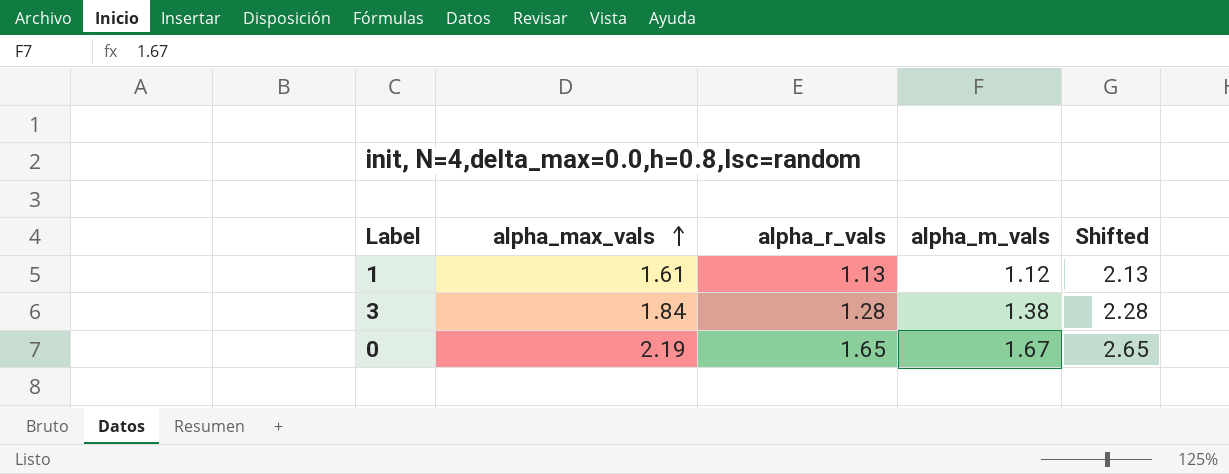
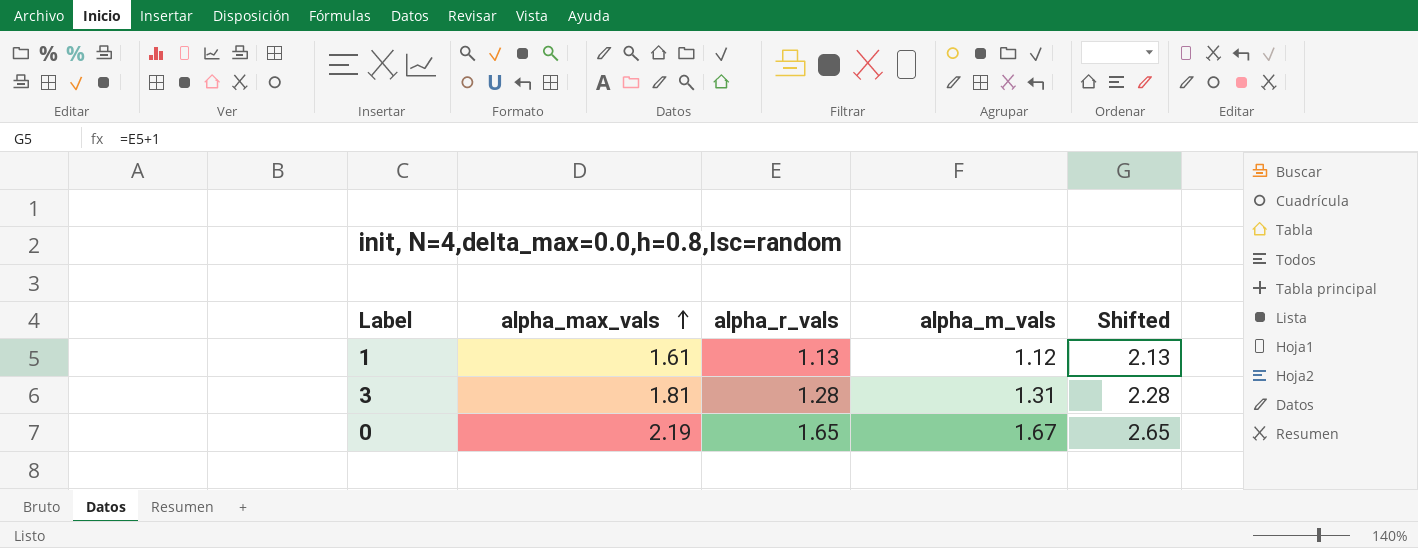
3 | alpha_max_vals: 1.84 -> 1.81
3 | alpha_m_vals: 1.38 -> 1.31

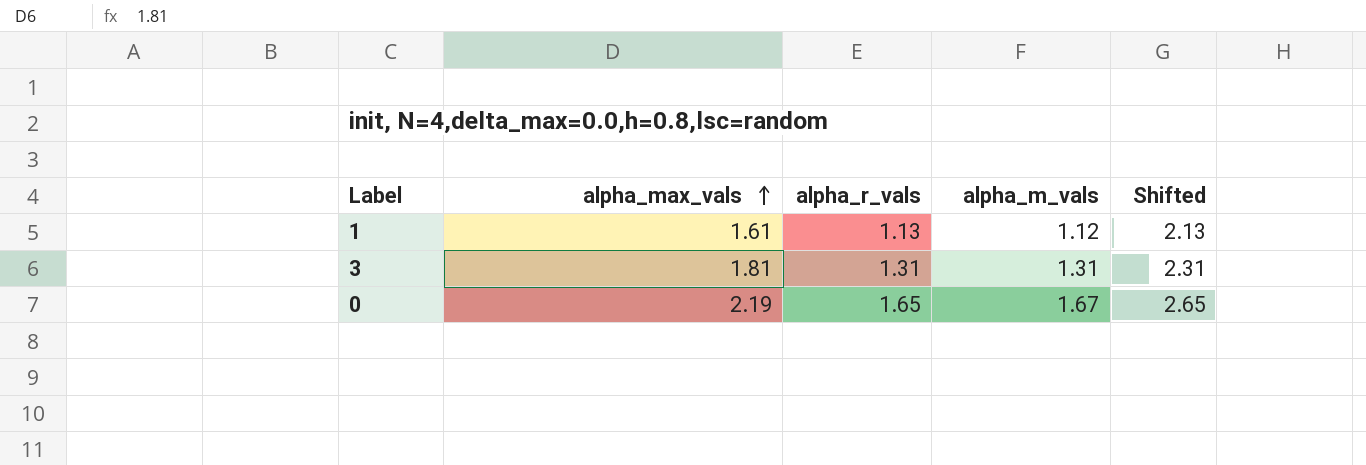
3 | alpha_r_vals: 1.28 -> 1.31
3 | Shifted: 2.28 -> 2.31

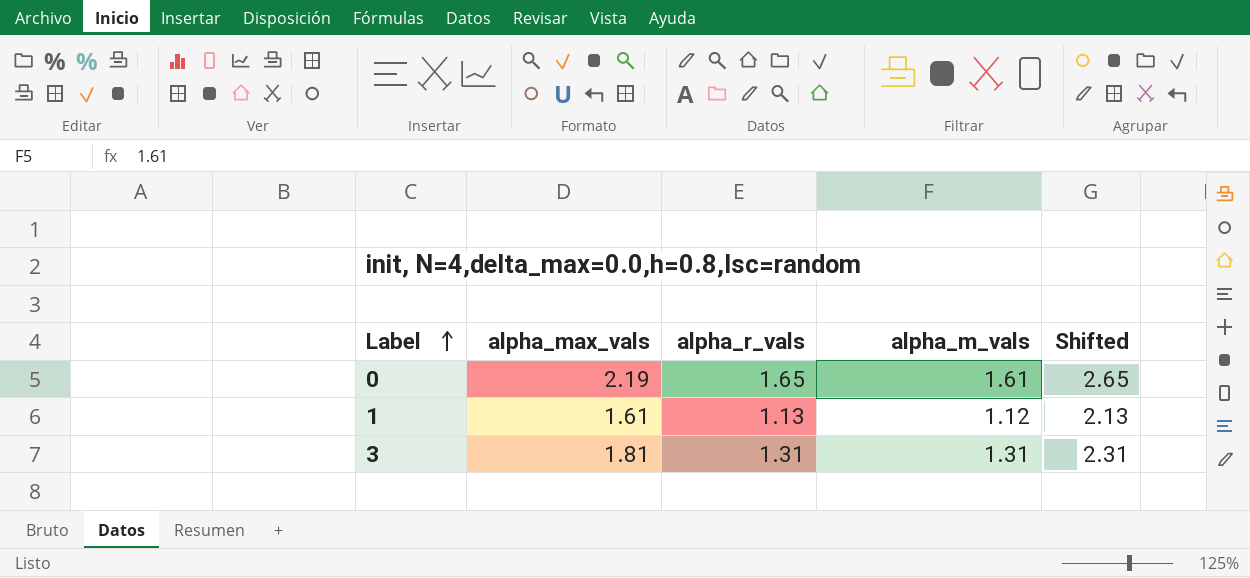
row order: alpha_max_vals ascending -> Label ascending
0 | alpha_m_vals: 1.67 -> 1.61

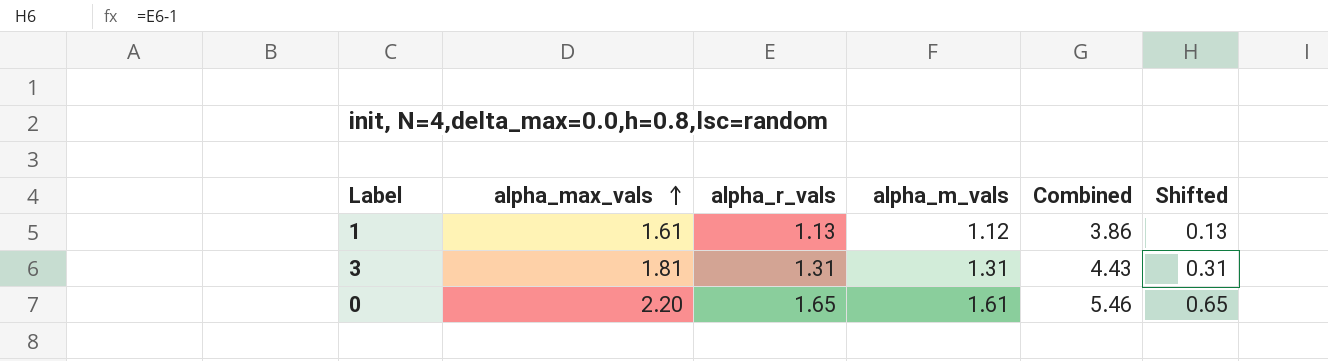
row order: Label ascending -> alpha_max_vals ascending
column Combined | formula: none -> [alpha_max_vals] + [alpha_r_vals] + [alpha_m_vals]
column Shifted | formula: [alpha_r_vals] + 1 -> [alpha_r_vals] - 1
0 | alpha_max_vals: 2.19 -> 2.20

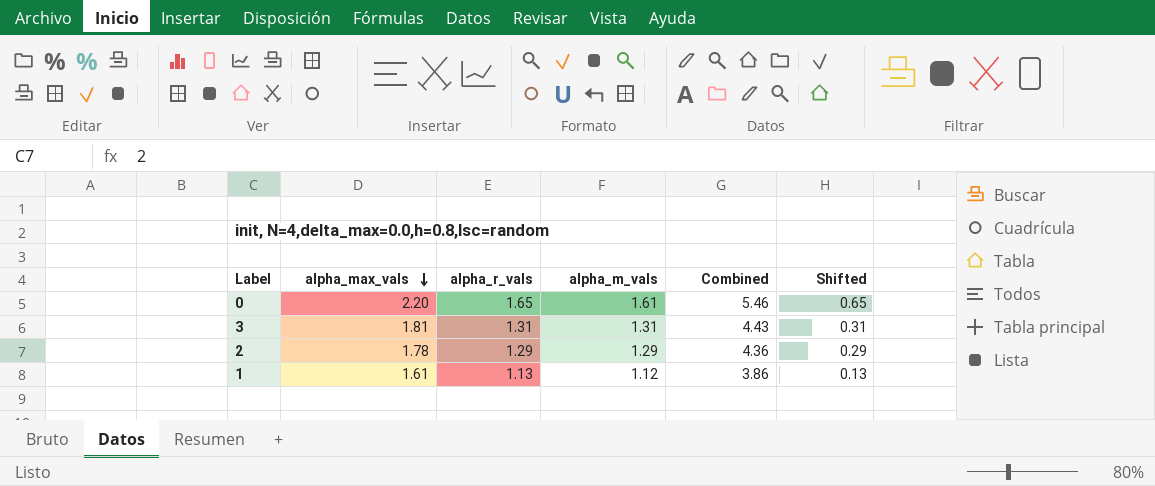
row order: alpha_max_vals ascending -> alpha_max_vals descending
row 2: none -> 1.78 | 1.29 | 1.29 | 4.36 | 0.29

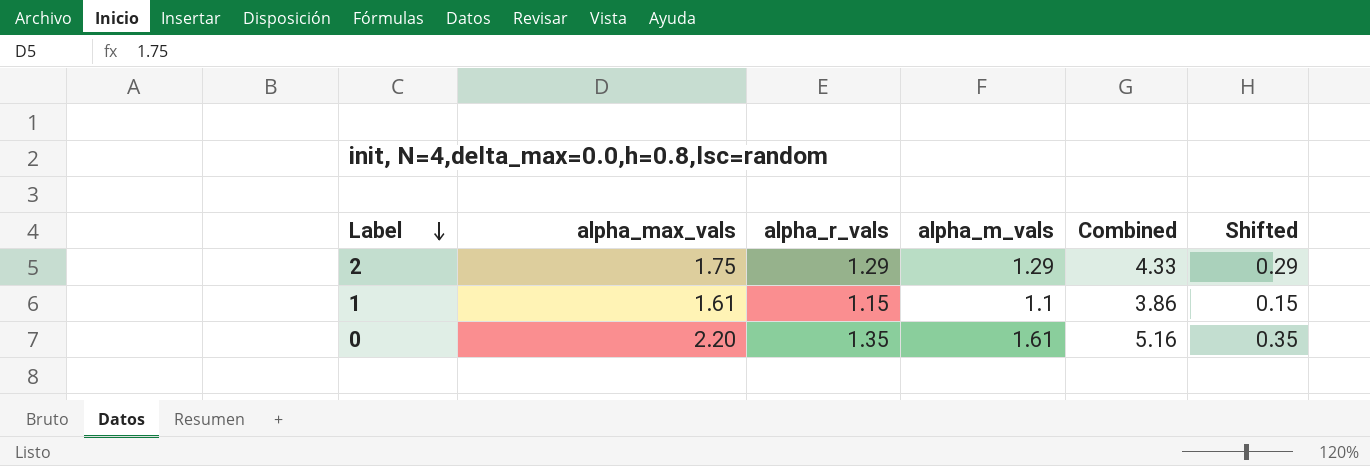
row order: alpha_max_vals descending -> Label descending
row 3: 1.81 | 1.31 | 1.31 | 4.43 | 0.31 -> none
2 | alpha_max_vals: 1.78 -> 1.75
2 | Combined: 4.36 -> 4.33
1 | alpha_r_vals: 1.13 -> 1.15
1 | alpha_m_vals: 1.12 -> 1.1
1 | Shifted: 0.13 -> 0.15
0 | alpha_r_vals: 1.65 -> 1.35
0 | Combined: 5.46 -> 5.16
0 | Shifted: 0.65 -> 0.35

